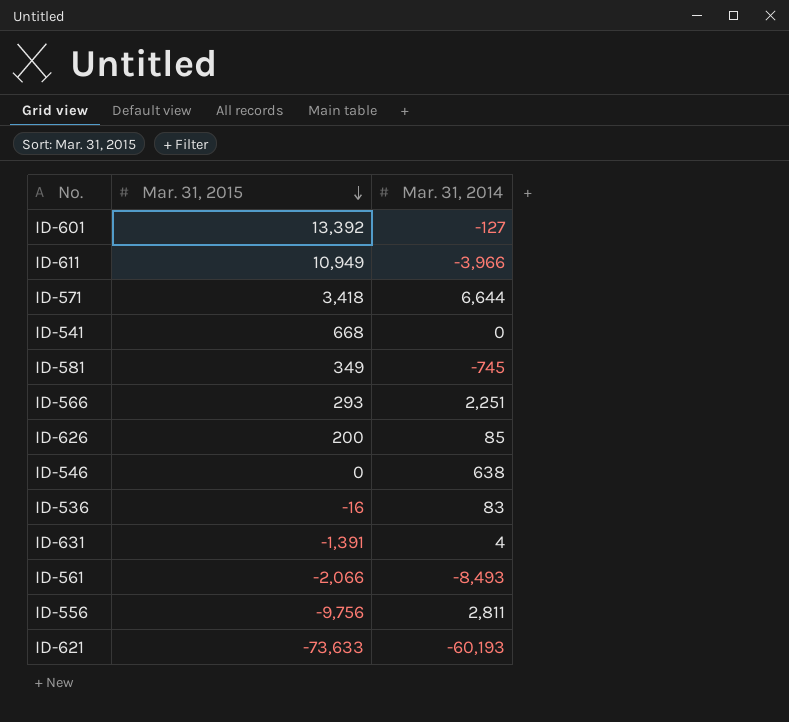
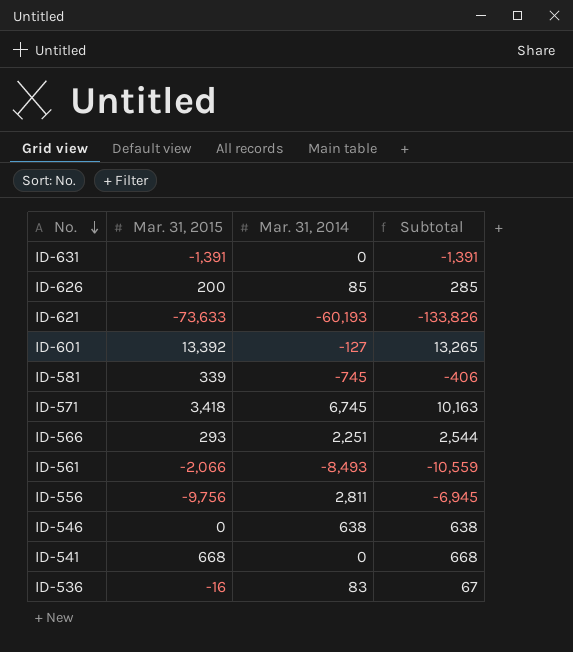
row order: Mar. 31, 2015 descending -> No. descending
column Subtotal | formula: none -> [Mar. 31, 2015] + [Mar. 31, 2014]
row ID-611: 10,949 | -3,966 -> none
ID-631 | Mar. 31, 2014: 4 -> 0
ID-581 | Mar. 31, 2015: 349 -> 339
ID-571 | Mar. 31, 2014: 6,644 -> 6,745

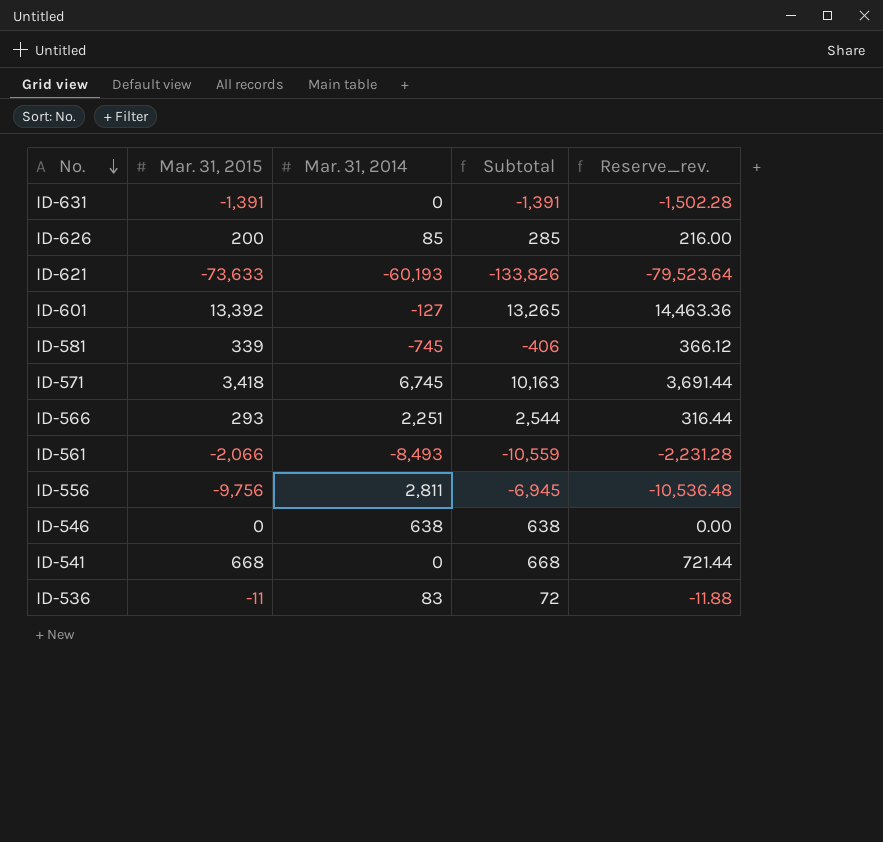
column Reserve_rev. | formula: none -> [Mar. 31, 2015] * 1.08
ID-536 | Mar. 31, 2015: -16 -> -11
ID-536 | Subtotal: 67 -> 72

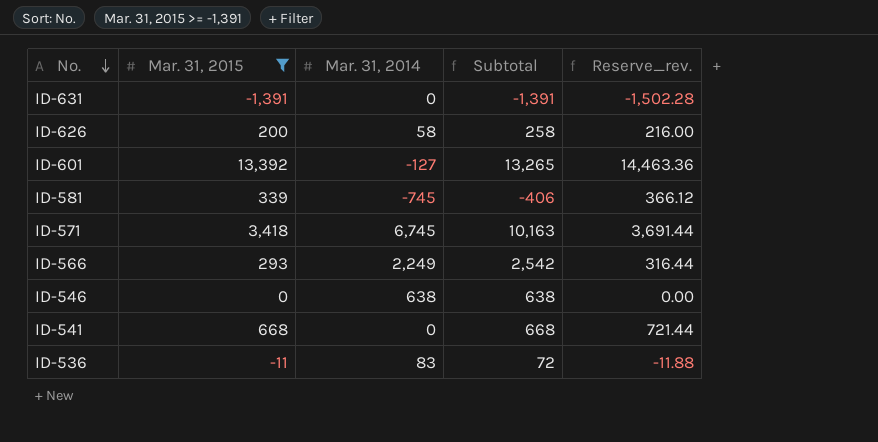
filter: none -> Mar. 31, 2015 >= -1,391
ID-626 | Mar. 31, 2014: 85 -> 58
ID-626 | Subtotal: 285 -> 258
ID-566 | Mar. 31, 2014: 2,251 -> 2,249
ID-566 | Subtotal: 2,544 -> 2,542

